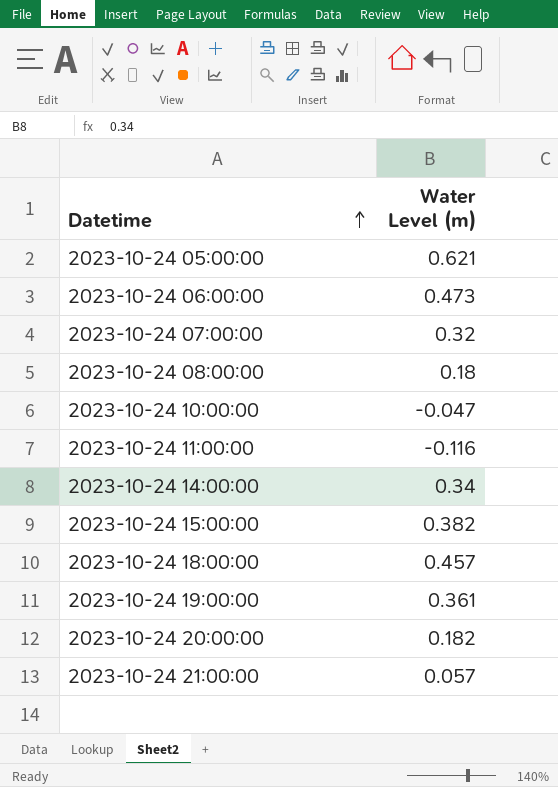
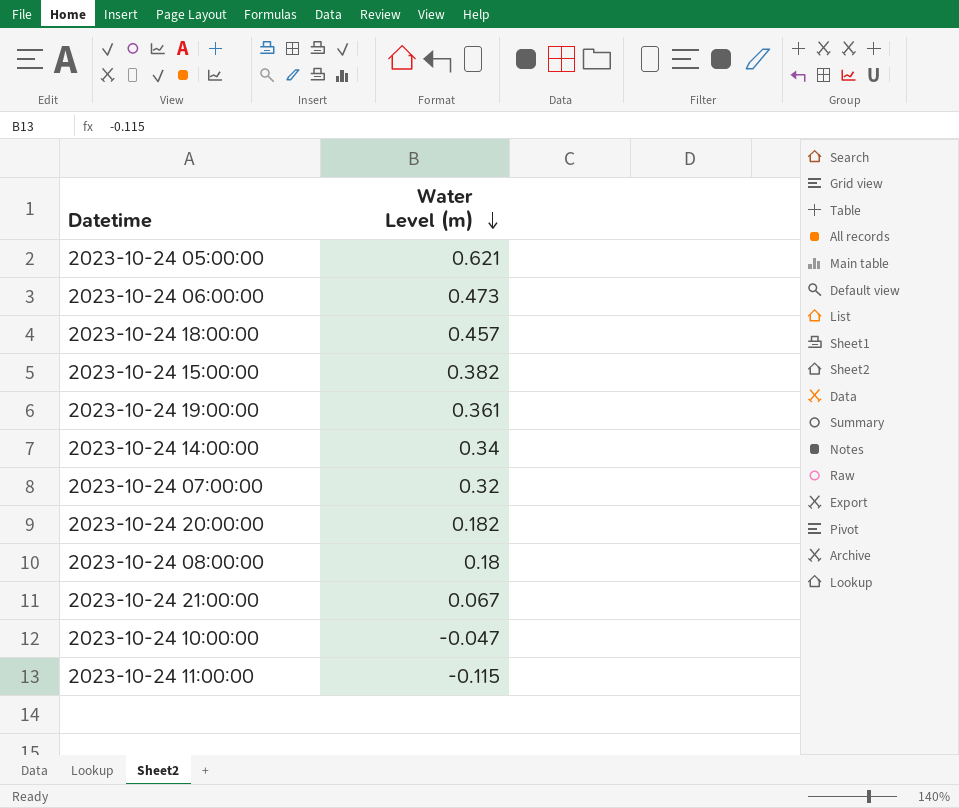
row order: Datetime ascending -> Water Level (m) descending
2023-10-24 21:00:00 | Water Level (m): 0.057 -> 0.067
2023-10-24 11:00:00 | Water Level (m): -0.116 -> -0.115

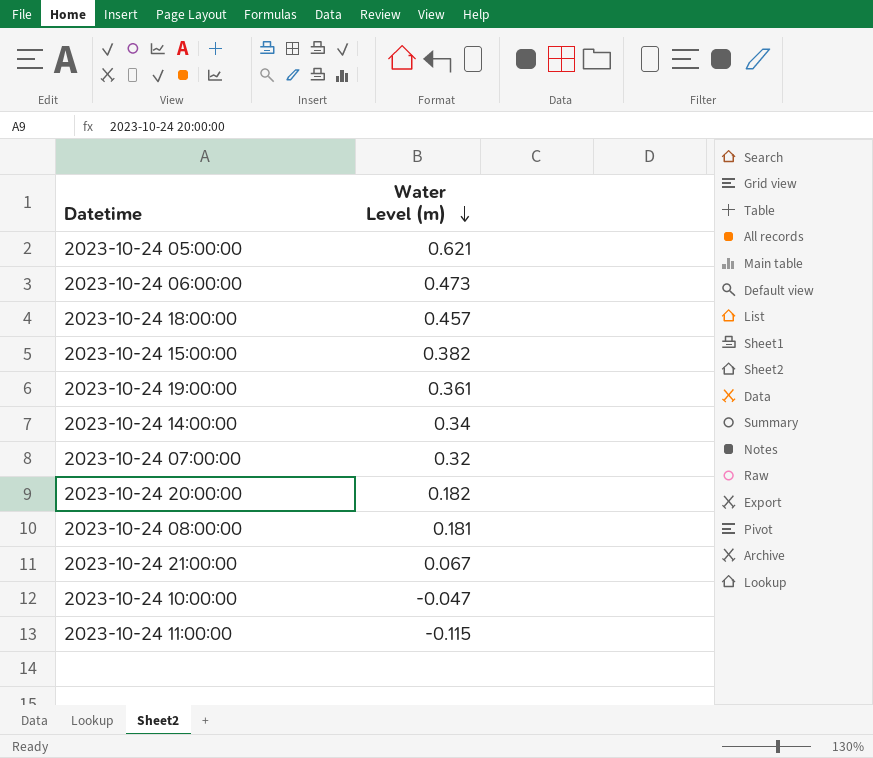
2023-10-24 08:00:00 | Water Level (m): 0.18 -> 0.181

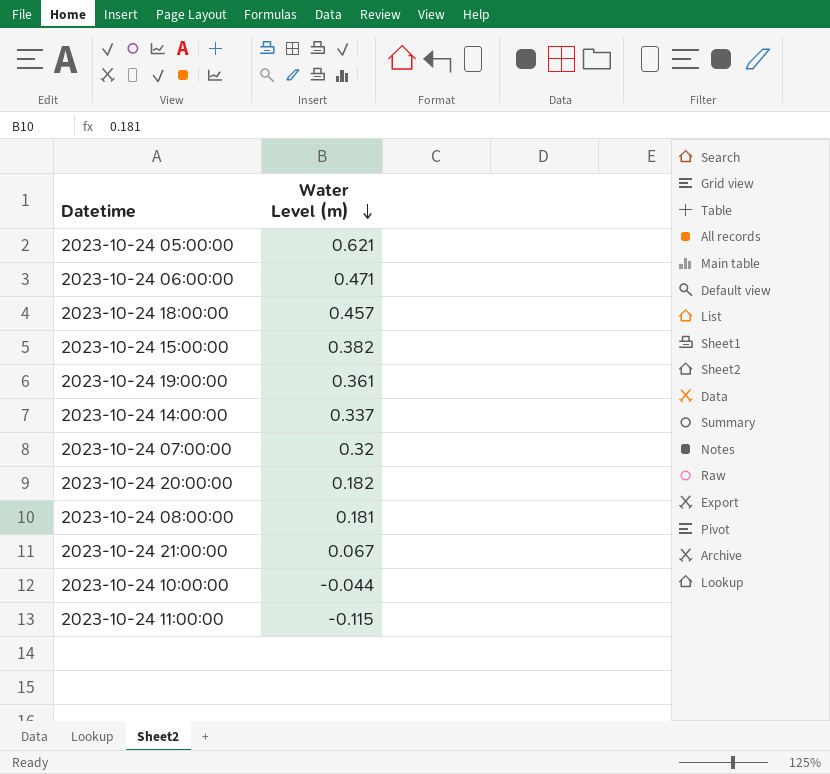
2023-10-24 06:00:00 | Water Level (m): 0.473 -> 0.471
2023-10-24 14:00:00 | Water Level (m): 0.34 -> 0.337
2023-10-24 10:00:00 | Water Level (m): -0.047 -> -0.044

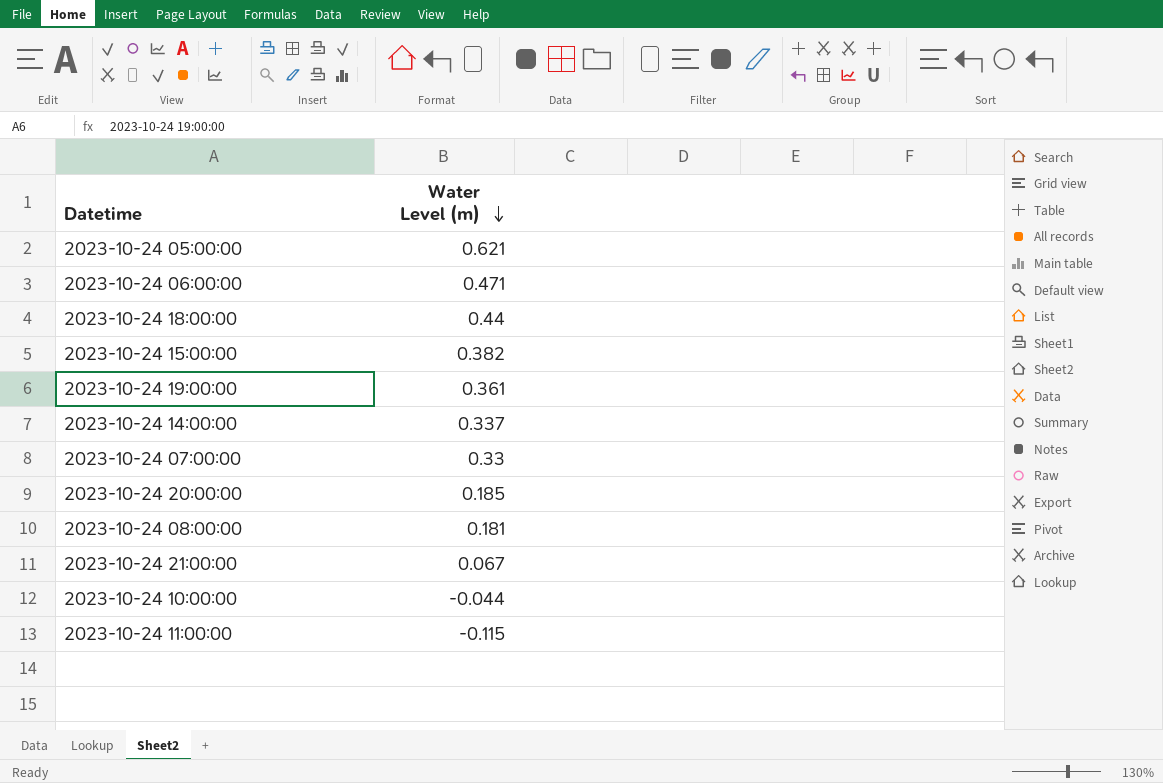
2023-10-24 18:00:00 | Water Level (m): 0.457 -> 0.44
2023-10-24 07:00:00 | Water Level (m): 0.32 -> 0.33
2023-10-24 20:00:00 | Water Level (m): 0.182 -> 0.185

